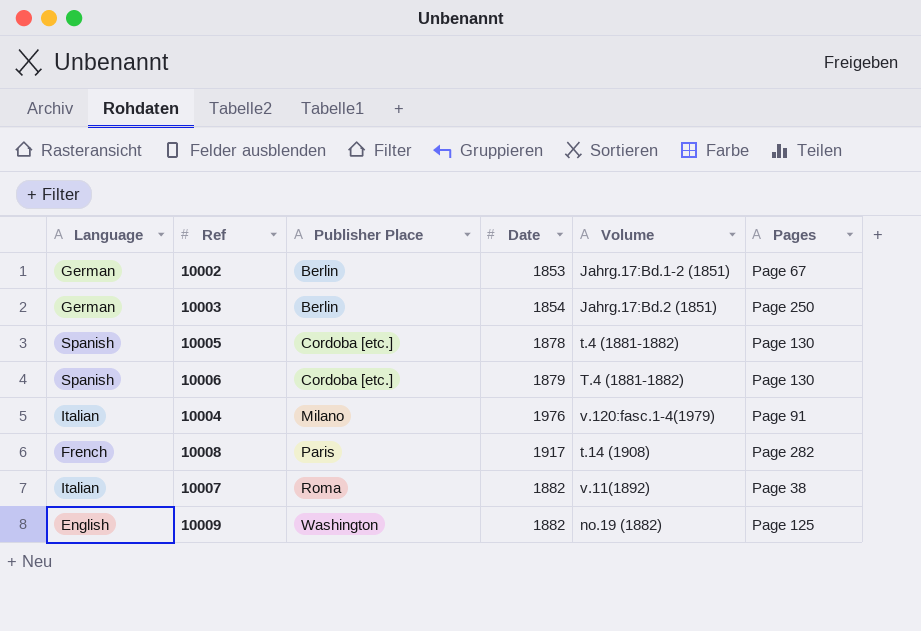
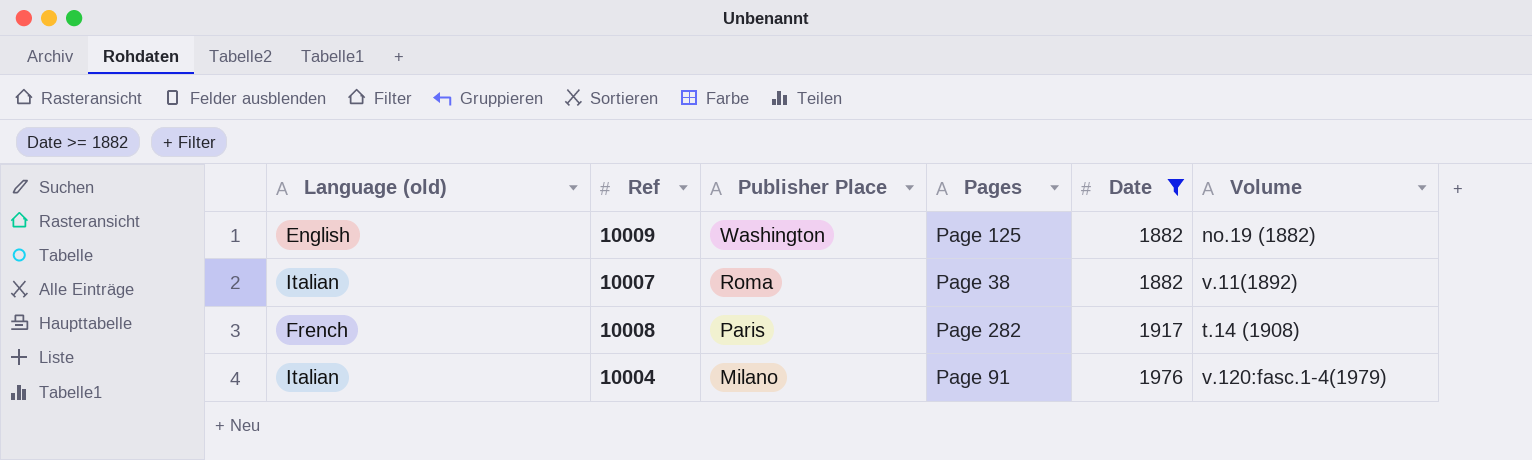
filter: none -> Date >= 1882
row order: Publisher Place ascending -> Publisher Place descending
column name: Language -> Language (old)
column Pages | position: 6 -> 4

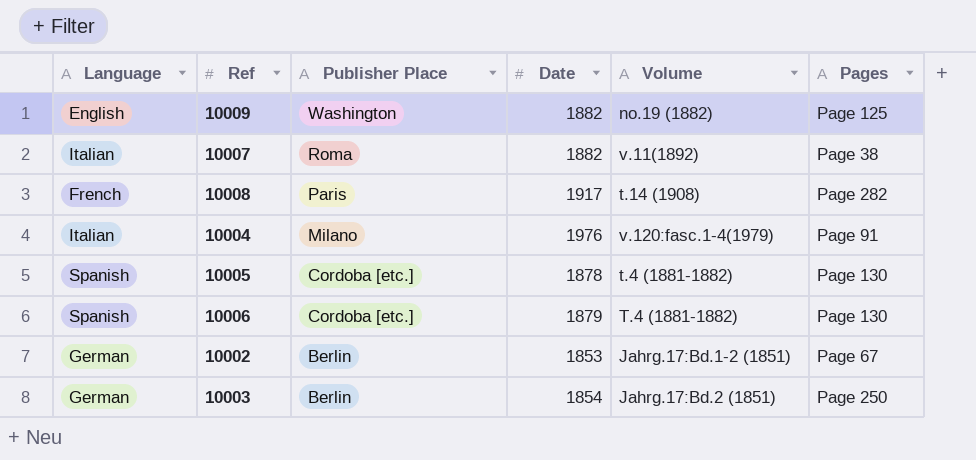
filter: Date >= 1882 -> none
column name: Language (old) -> Language
column Pages | position: 4 -> 6

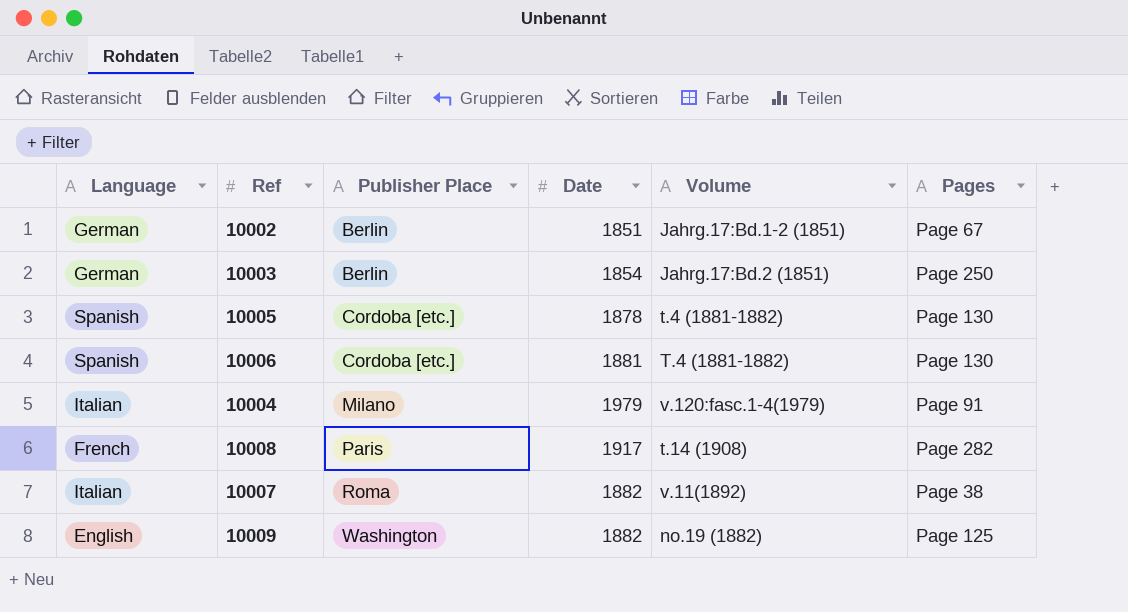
row order: Publisher Place descending -> Publisher Place ascending
10002 | Date: 1853 -> 1851
10006 | Date: 1879 -> 1881
10004 | Date: 1976 -> 1979

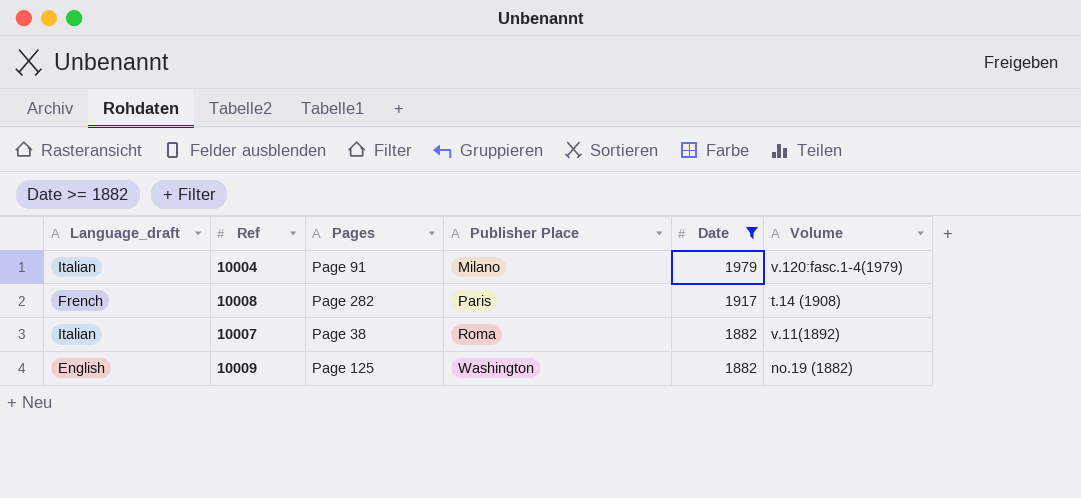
filter: none -> Date >= 1882
column name: Language -> Language_draft
column Pages | position: 6 -> 3

